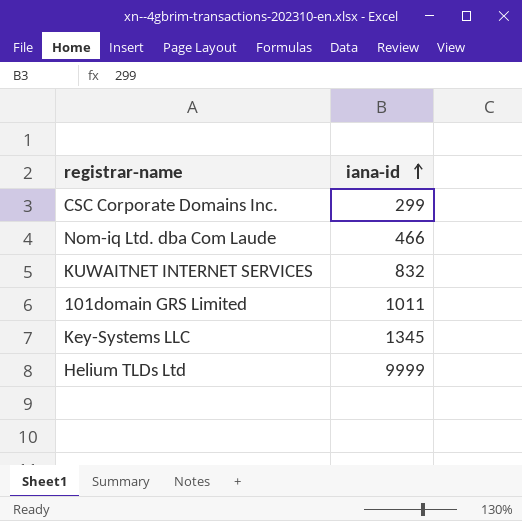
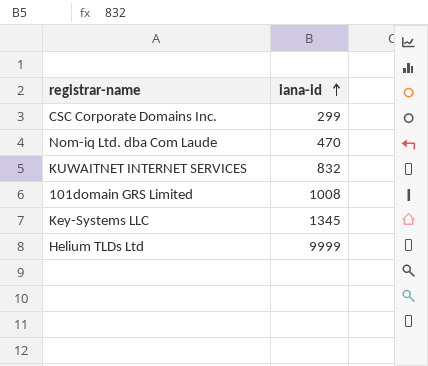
Nom-iq Ltd. dba Com Laude | iana-id: 466 -> 470
101domain GRS Limited | iana-id: 1011 -> 1008

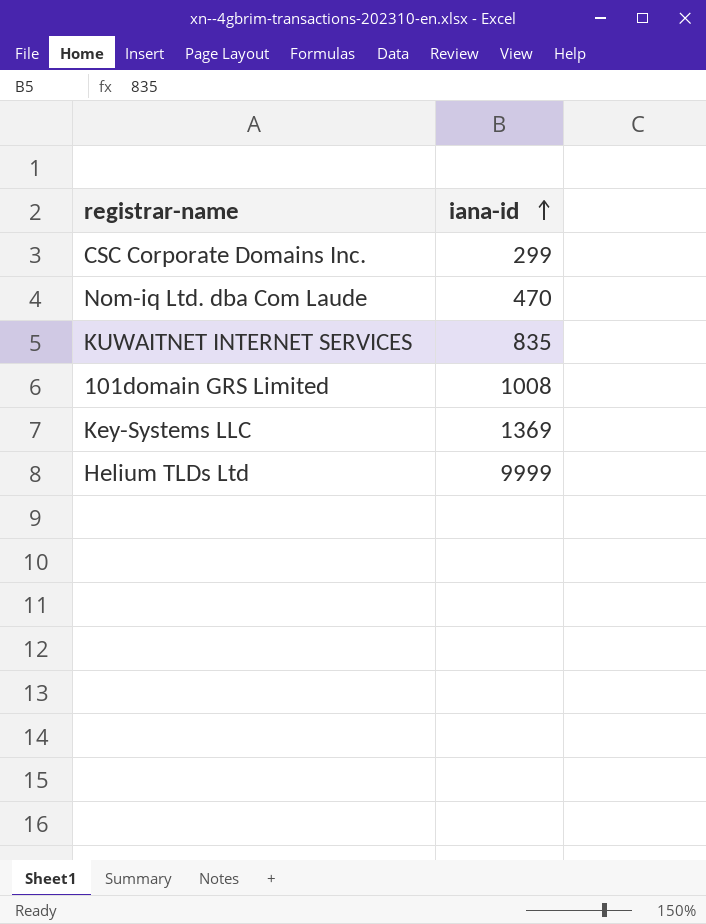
KUWAITNET INTERNET SERVICES | iana-id: 832 -> 835
Key-Systems LLC | iana-id: 1345 -> 1369

